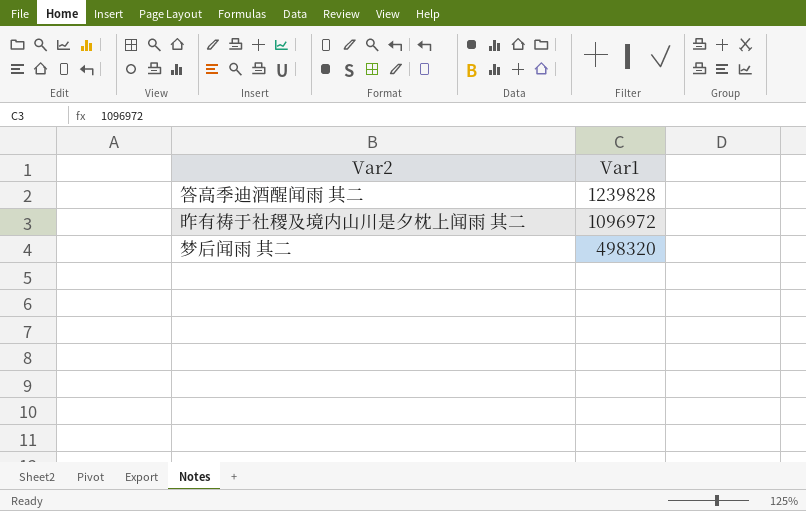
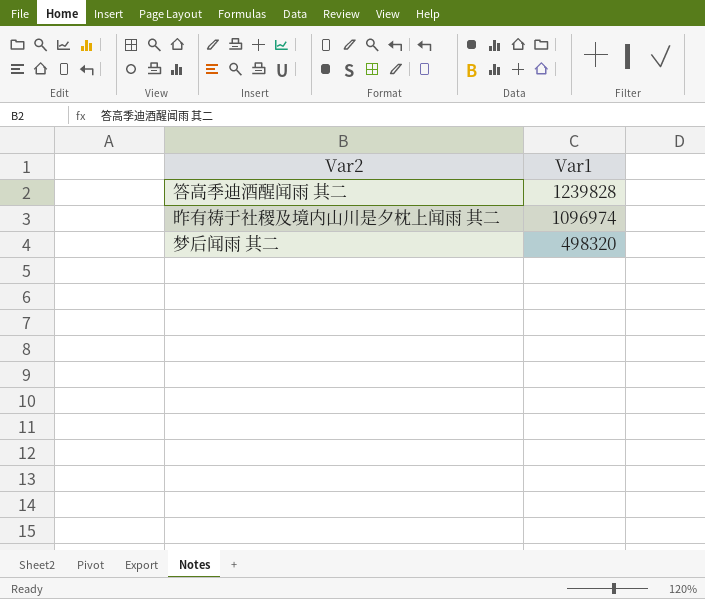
昨有祷于社稷及境内山川是夕枕上闻雨 其二 | Var1: 1096972 -> 1096974

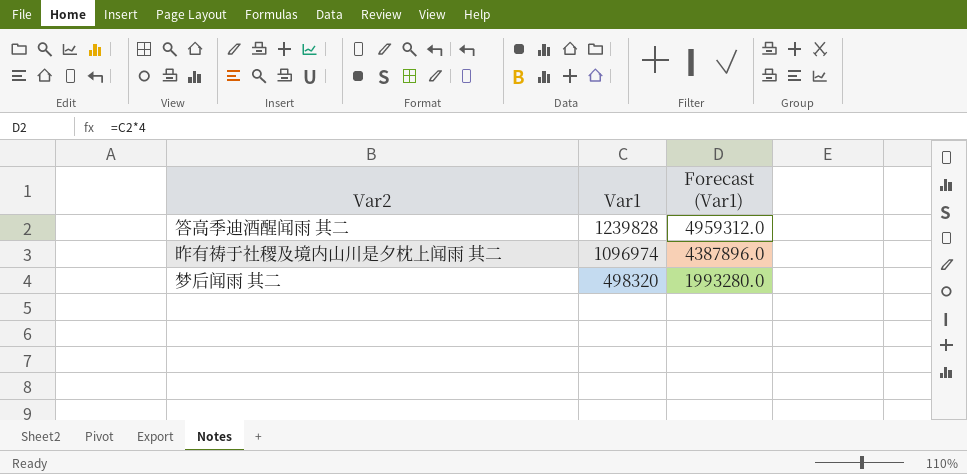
column Forecast (Var1) | formula: none -> [Var1] * 4

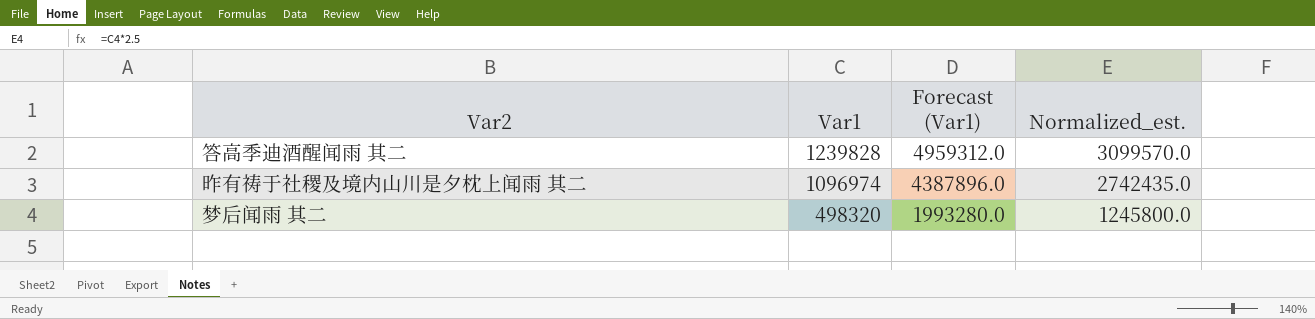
column Normalized_est. | formula: none -> [Var1] * 2.5

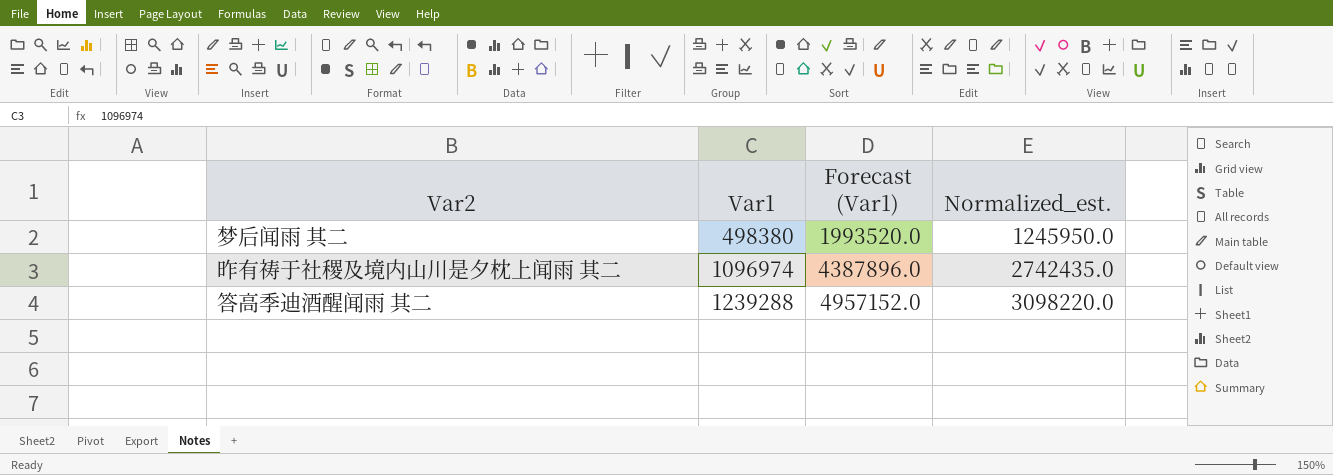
row order: Var1 descending -> Var1 ascending
梦后闻雨 其二 | Var1: 498320 -> 498380
梦后闻雨 其二 | Forecast (Var1): 1993280.0 -> 1993520.0
梦后闻雨 其二 | Normalized_est.: 1245800.0 -> 1245950.0
答高季迪酒醒闻雨 其二 | Var1: 1239828 -> 1239288
答高季迪酒醒闻雨 其二 | Forecast (Var1): 4959312.0 -> 4957152.0
答高季迪酒醒闻雨 其二 | Normalized_est.: 3099570.0 -> 3098220.0

